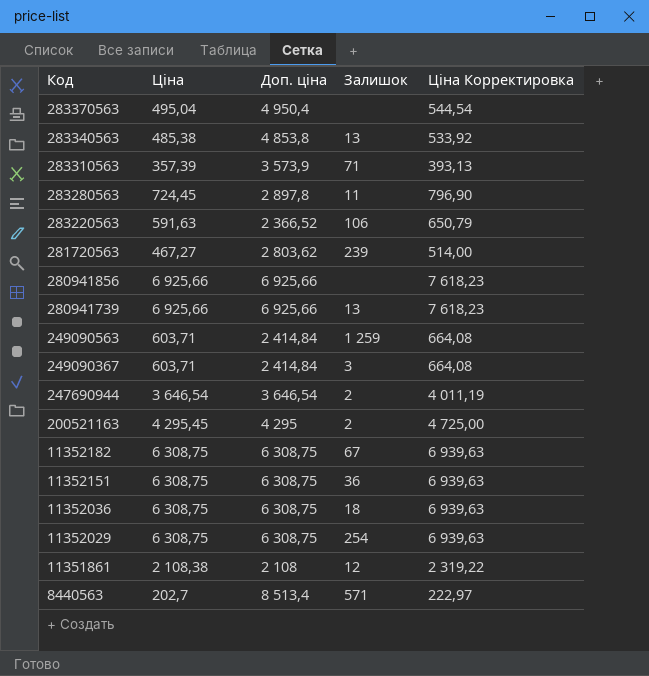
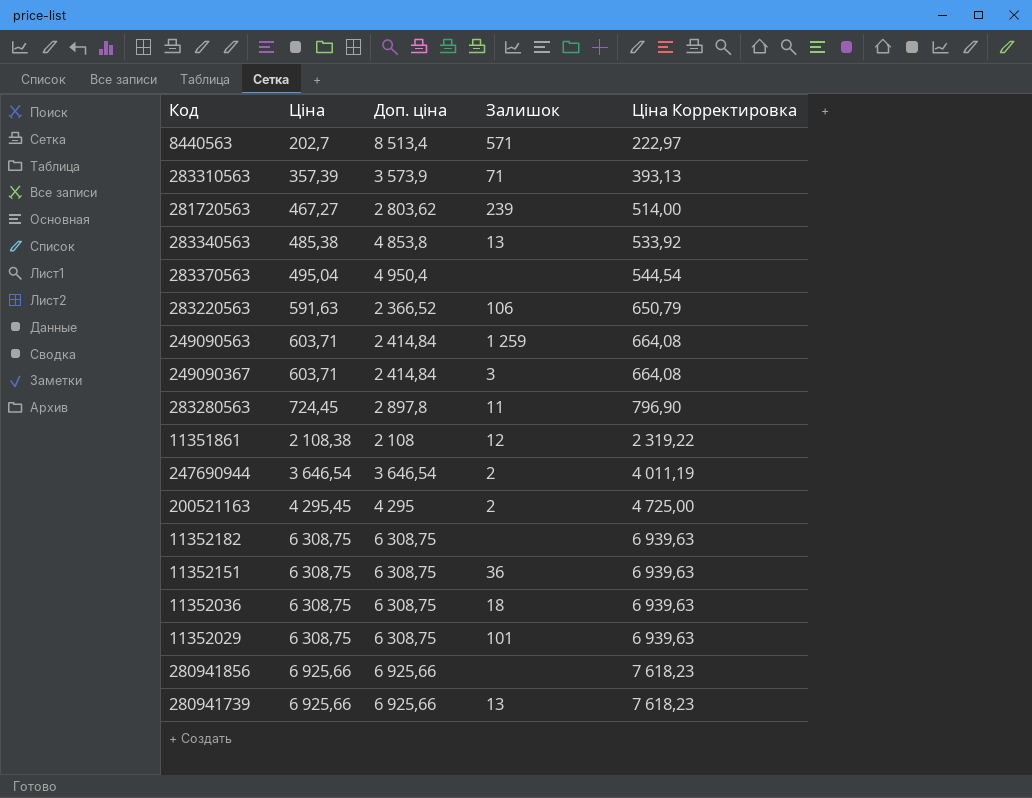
row order: Код descending -> Ціна ascending
11352182 | Залишок: 67 -> none
11352029 | Залишок: 254 -> 101

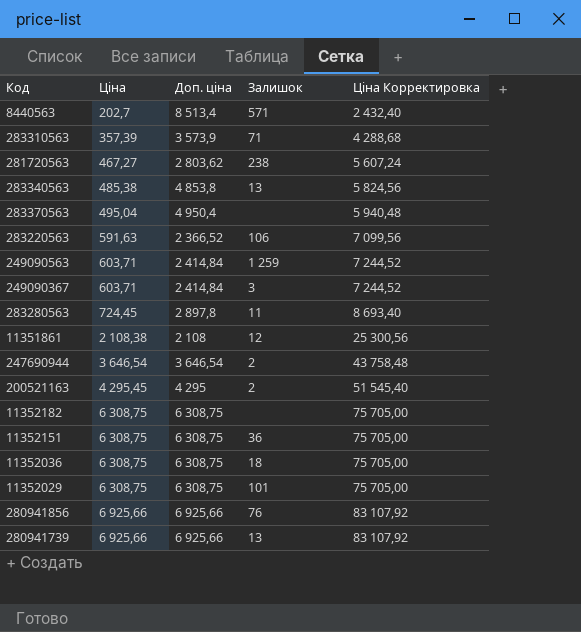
column Ціна Корректировка | formula: [Ціна] * 1,1 -> [Ціна] * 12
281720563 | Залишок: 239 -> 238
280941856 | Залишок: none -> 76

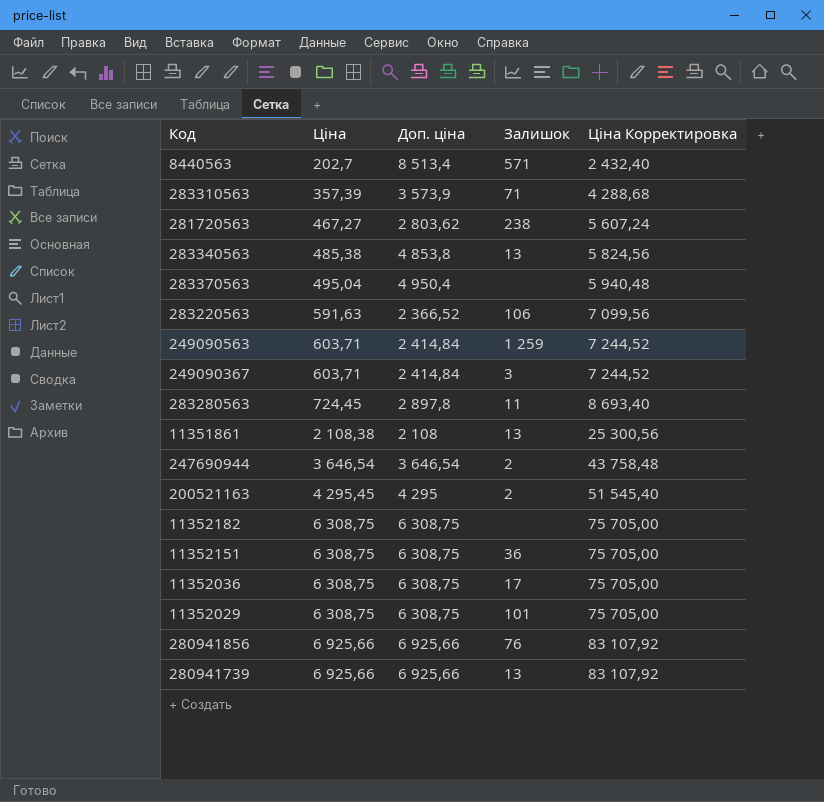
11351861 | Залишок: 12 -> 13
11352036 | Залишок: 18 -> 17

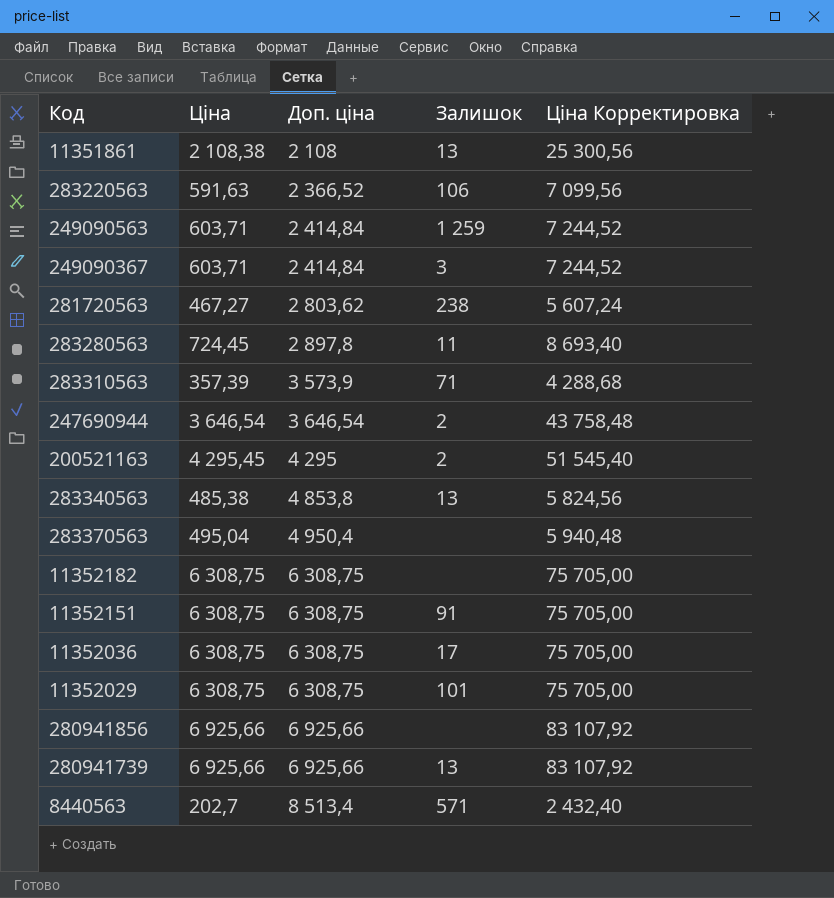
row order: Ціна ascending -> Доп. ціна ascending
11352151 | Залишок: 36 -> 91
280941856 | Залишок: 76 -> none

